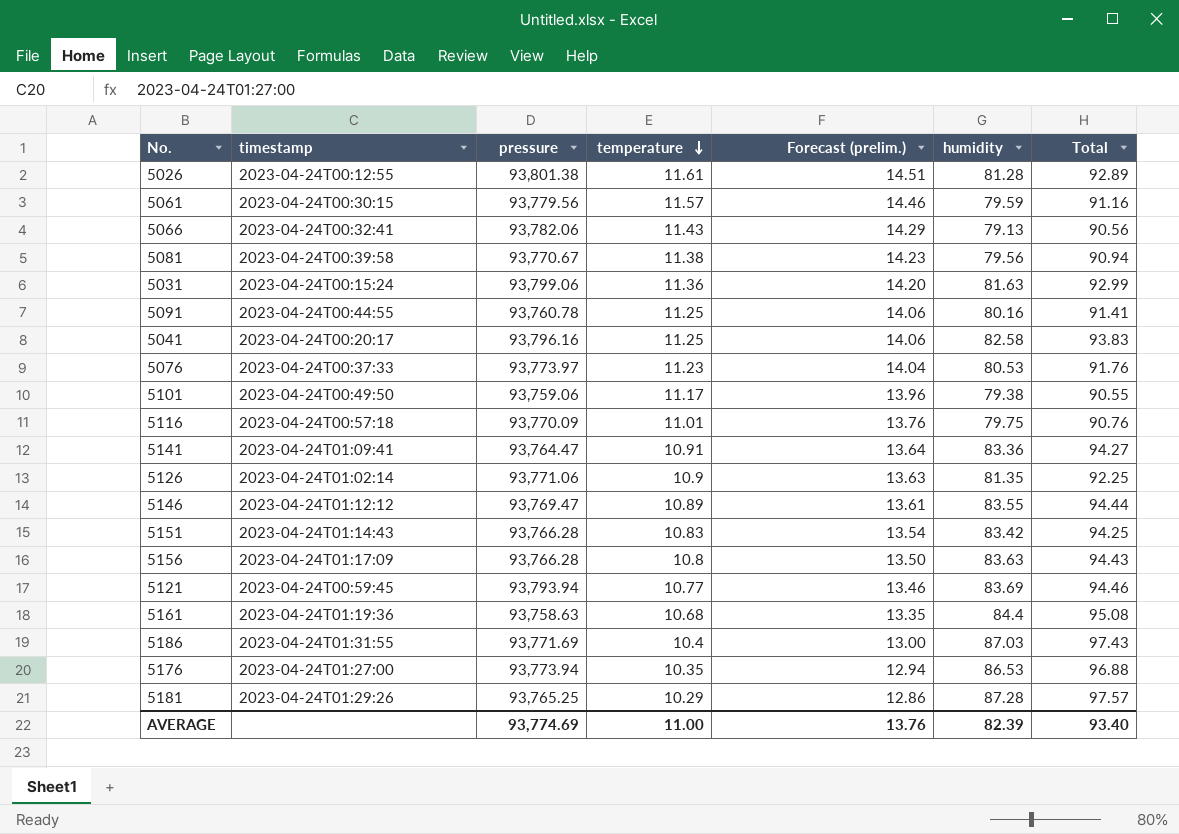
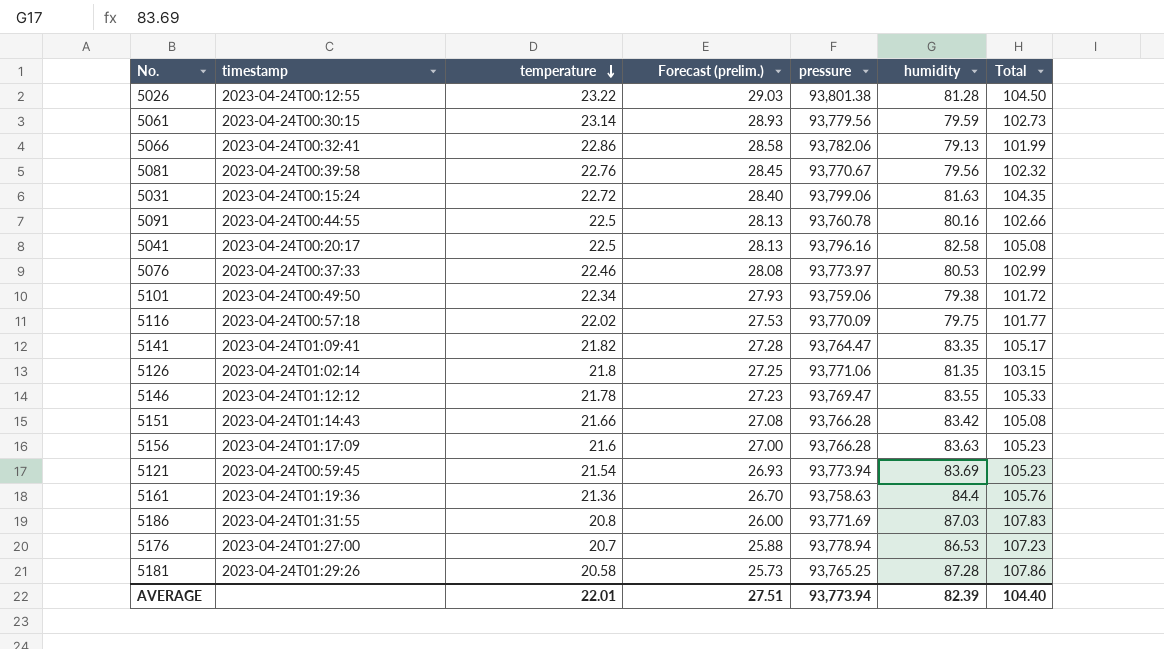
column pressure | position: 3 -> 5
5026 | temperature: 11.61 -> 23.22
5026 | Forecast (prelim.): 14.51 -> 29.03
5026 | Total: 92.89 -> 104.50
5061 | temperature: 11.57 -> 23.14
5061 | Forecast (prelim.): 14.46 -> 28.93
5061 | Total: 91.16 -> 102.73
5066 | temperature: 11.43 -> 22.86
5066 | Forecast (prelim.): 14.29 -> 28.58
5066 | Total: 90.56 -> 101.99
5081 | temperature: 11.38 -> 22.76
5081 | Forecast (prelim.): 14.23 -> 28.45
5081 | Total: 90.94 -> 102.32
5031 | temperature: 11.36 -> 22.72
5031 | Forecast (prelim.): 14.20 -> 28.40
5031 | Total: 92.99 -> 104.35
5091 | temperature: 11.25 -> 22.5
5091 | Forecast (prelim.): 14.06 -> 28.13
5091 | Total: 91.41 -> 102.66
5041 | temperature: 11.25 -> 22.5
5041 | Forecast (prelim.): 14.06 -> 28.13
5041 | Total: 93.83 -> 105.08
5076 | temperature: 11.23 -> 22.46
5076 | Forecast (prelim.): 14.04 -> 28.08
5076 | Total: 91.76 -> 102.99
5101 | temperature: 11.17 -> 22.34
5101 | Forecast (prelim.): 13.96 -> 27.93
5101 | Total: 90.55 -> 101.72
5116 | temperature: 11.01 -> 22.02
5116 | Forecast (prelim.): 13.76 -> 27.53
5116 | Total: 90.76 -> 101.77
5141 | temperature: 10.91 -> 21.82
5141 | Forecast (prelim.): 13.64 -> 27.28
5141 | humidity: 83.36 -> 83.35
5141 | Total: 94.27 -> 105.17
5126 | temperature: 10.9 -> 21.8
5126 | Forecast (prelim.): 13.63 -> 27.25
5126 | Total: 92.25 -> 103.15
5146 | temperature: 10.89 -> 21.78
5146 | Forecast (prelim.): 13.61 -> 27.23
5146 | Total: 94.44 -> 105.33
5151 | temperature: 10.83 -> 21.66
5151 | Forecast (prelim.): 13.54 -> 27.08
5151 | Total: 94.25 -> 105.08
5156 | temperature: 10.8 -> 21.6
5156 | Forecast (prelim.): 13.50 -> 27.00
5156 | Total: 94.43 -> 105.23
5121 | temperature: 10.77 -> 21.54
5121 | Forecast (prelim.): 13.46 -> 26.93
5121 | pressure: 93,793.94 -> 93,773.94
5121 | Total: 94.46 -> 105.23
5161 | temperature: 10.68 -> 21.36
5161 | Forecast (prelim.): 13.35 -> 26.70
5161 | Total: 95.08 -> 105.76
5186 | temperature: 10.4 -> 20.8
5186 | Forecast (prelim.): 13.00 -> 26.00
5186 | Total: 97.43 -> 107.83
5176 | temperature: 10.35 -> 20.7
5176 | Forecast (prelim.): 12.94 -> 25.88
5176 | pressure: 93,773.94 -> 93,778.94
5176 | Total: 96.88 -> 107.23
5181 | temperature: 10.29 -> 20.58
5181 | Forecast (prelim.): 12.86 -> 25.73
5181 | Total: 97.57 -> 107.86
AVERAGE | temperature: 11.00 -> 22.01
AVERAGE | Forecast (prelim.): 13.76 -> 27.51
AVERAGE | pressure: 93,774.69 -> 93,773.94
AVERAGE | Total: 93.40 -> 104.40

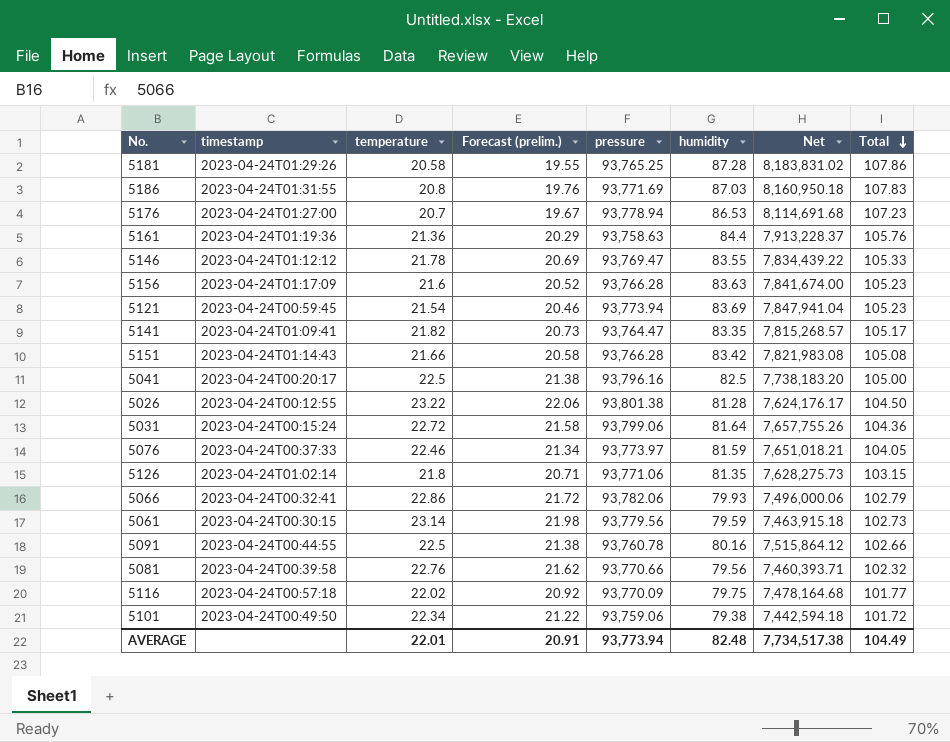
row order: temperature descending -> Total descending
column Forecast (prelim.) | formula: [temperature] * 1.25 -> [temperature] * 0.95
column Net | formula: none -> [pressure] * [humidity]
5041 | humidity: 82.58 -> 82.5
5041 | Total: 105.08 -> 105.00
5031 | humidity: 81.63 -> 81.64
5031 | Total: 104.35 -> 104.36
5076 | humidity: 80.53 -> 81.59
5076 | Total: 102.99 -> 104.05
5066 | humidity: 79.13 -> 79.93
5066 | Total: 101.99 -> 102.79
5081 | pressure: 93,770.67 -> 93,770.66
AVERAGE | Forecast (prelim.): 27.51 -> 20.91
AVERAGE | humidity: 82.39 -> 82.48
AVERAGE | Total: 104.40 -> 104.49

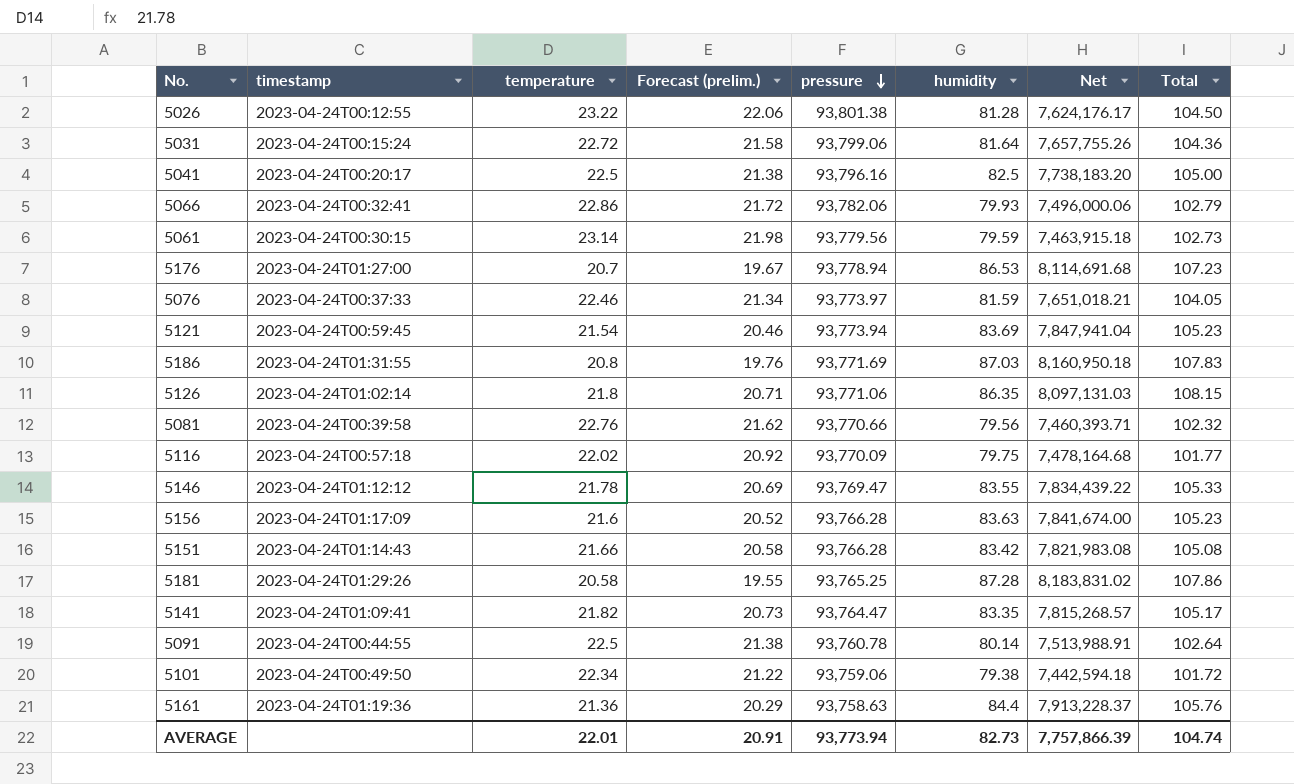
row order: Total descending -> pressure descending
5126 | humidity: 81.35 -> 86.35
5126 | Net: 7,628,275.73 -> 8,097,131.03
5126 | Total: 103.15 -> 108.15
5091 | humidity: 80.16 -> 80.14
5091 | Net: 7,515,864.12 -> 7,513,988.91
5091 | Total: 102.66 -> 102.64
AVERAGE | humidity: 82.48 -> 82.73
AVERAGE | Net: 7,734,517.38 -> 7,757,866.39
AVERAGE | Total: 104.49 -> 104.74

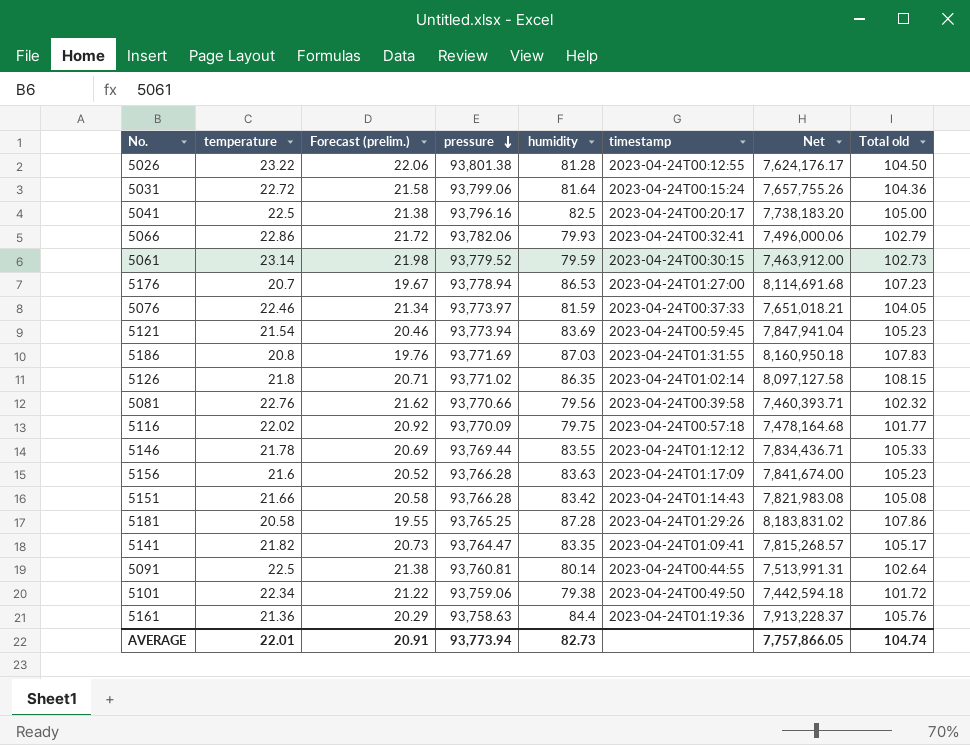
column timestamp | position: 2 -> 6
column name: Total -> Total old
5061 | pressure: 93,779.56 -> 93,779.52
5061 | Net: 7,463,915.18 -> 7,463,912.00
5126 | pressure: 93,771.06 -> 93,771.02
5126 | Net: 8,097,131.03 -> 8,097,127.58
5146 | pressure: 93,769.47 -> 93,769.44
5146 | Net: 7,834,439.22 -> 7,834,436.71
5091 | pressure: 93,760.78 -> 93,760.81
5091 | Net: 7,513,988.91 -> 7,513,991.31
AVERAGE | Net: 7,757,866.39 -> 7,757,866.05

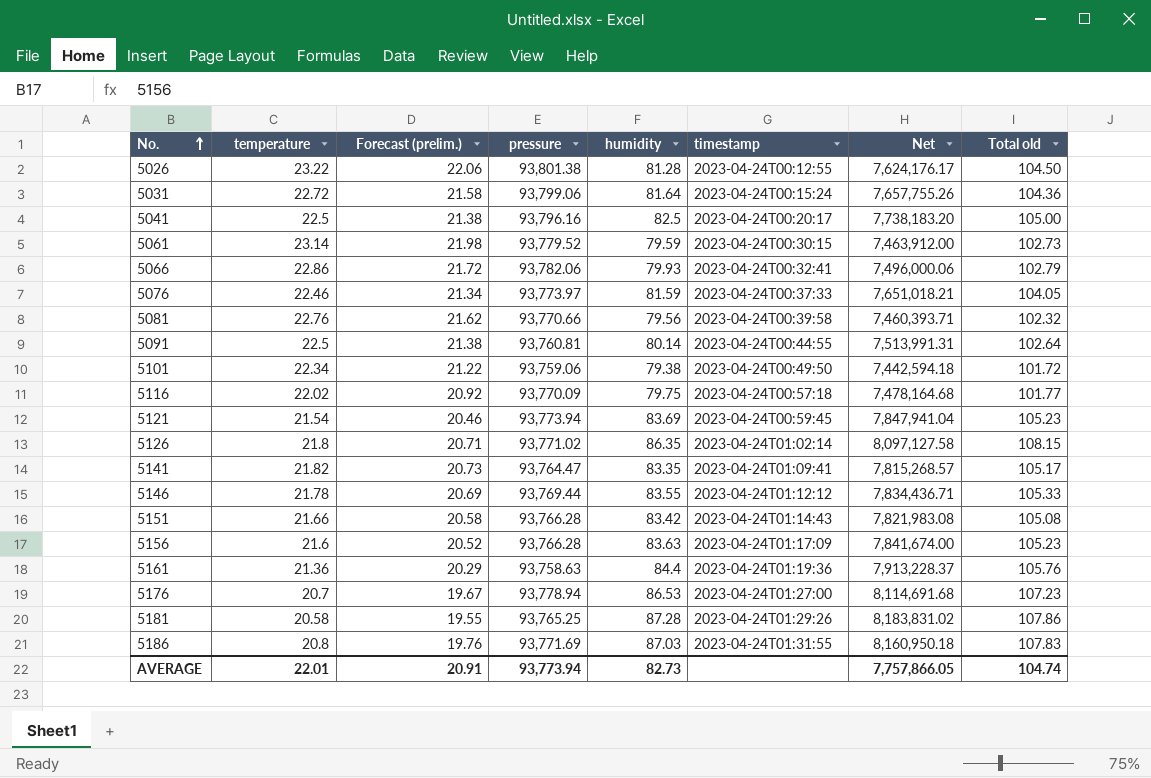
row order: pressure descending -> No. ascending

